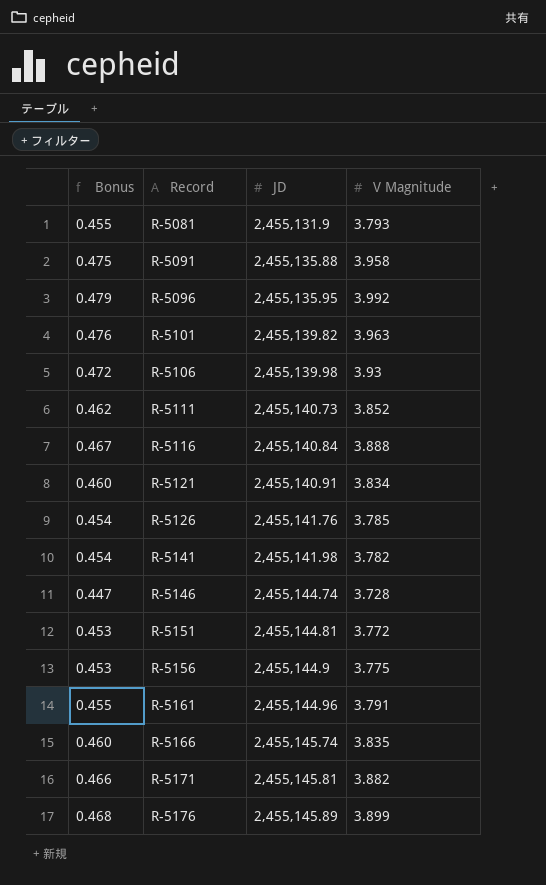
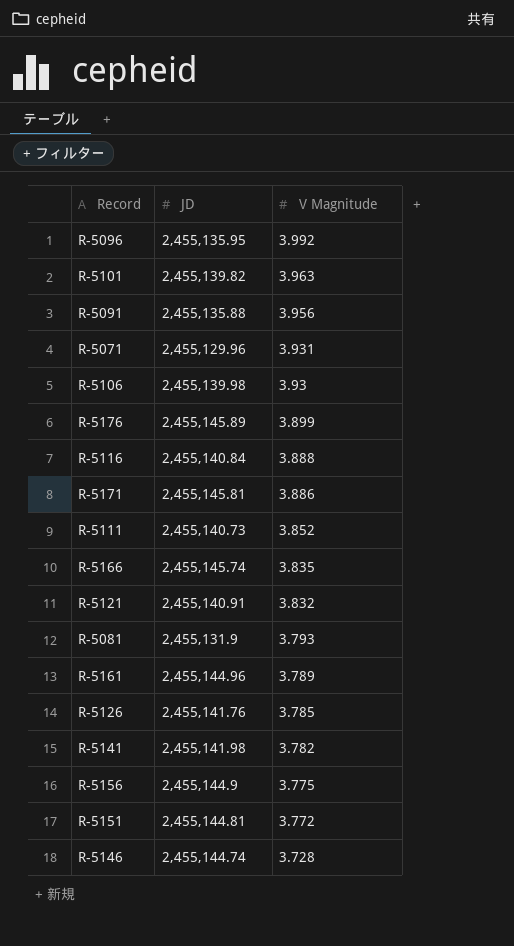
row order: Record ascending -> V Magnitude descending
column Bonus | formula: [V Magnitude] * 0.12 -> none
R-5091 | V Magnitude: 3.958 -> 3.956
row R-5071: none -> 2,455,129.96 | 3.931
R-5171 | V Magnitude: 3.882 -> 3.886
R-5121 | V Magnitude: 3.834 -> 3.832
R-5161 | V Magnitude: 3.791 -> 3.789

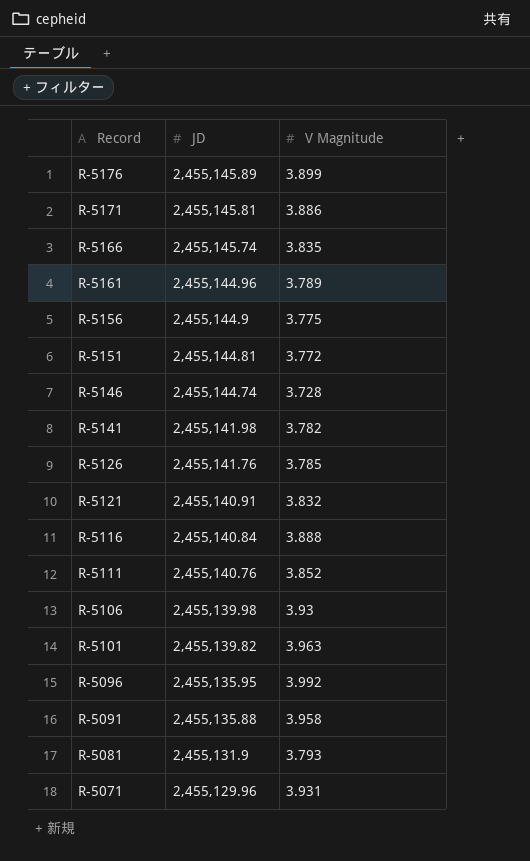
row order: V Magnitude descending -> Record descending
R-5111 | JD: 2,455,140.73 -> 2,455,140.76
R-5091 | V Magnitude: 3.956 -> 3.958

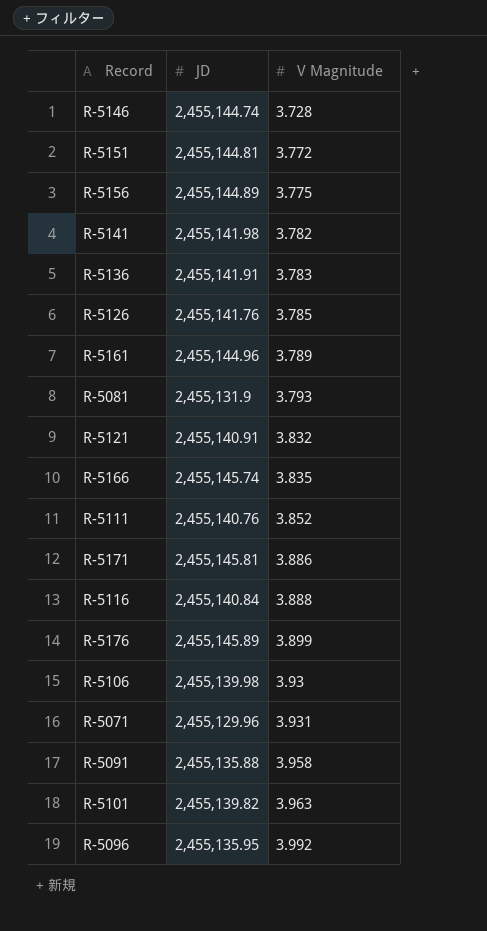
row order: Record descending -> V Magnitude ascending
R-5156 | JD: 2,455,144.9 -> 2,455,144.89
row R-5136: none -> 2,455,141.91 | 3.783

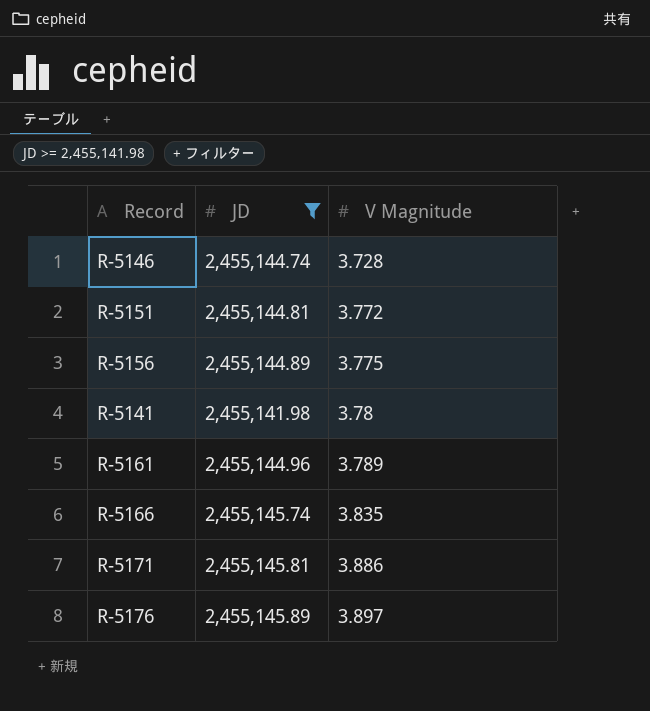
filter: none -> JD >= 2,455,141.98
R-5141 | V Magnitude: 3.782 -> 3.78
R-5176 | V Magnitude: 3.899 -> 3.897

